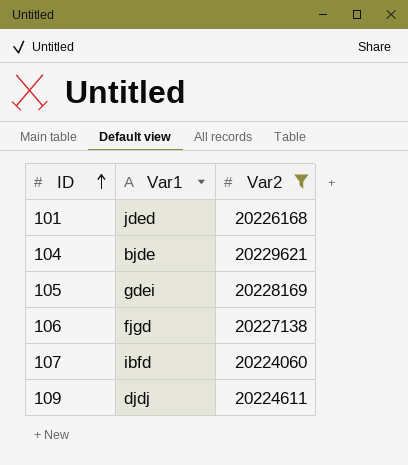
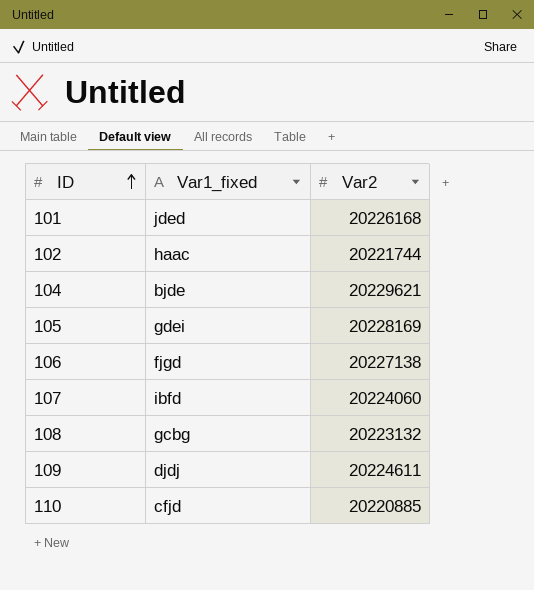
filter: Var2 >= 20224060 -> none
column name: Var1 -> Var1_fixed

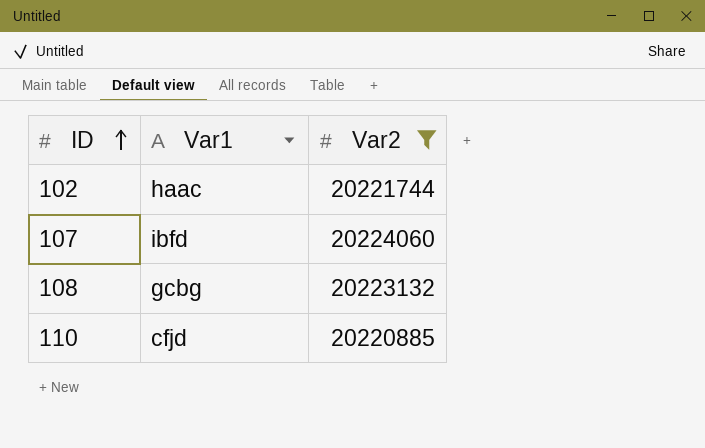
filter: none -> Var2 <= 20224060
column name: Var1_fixed -> Var1

